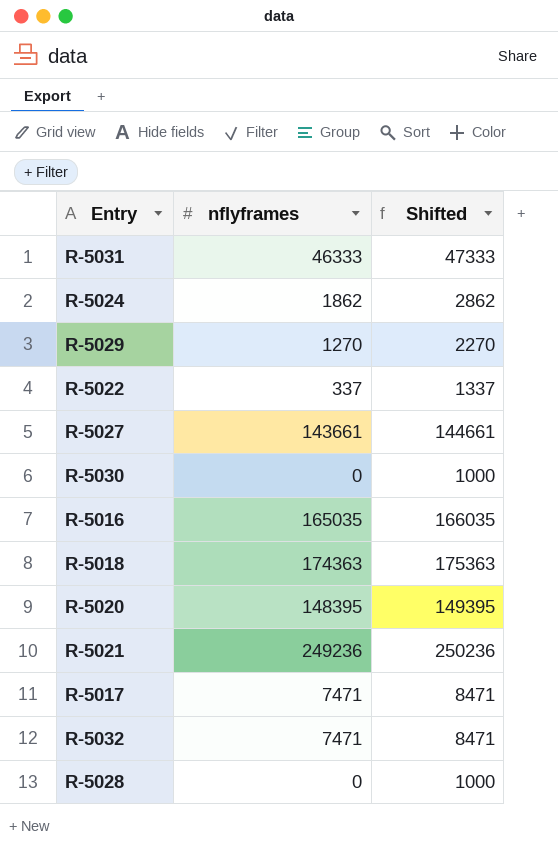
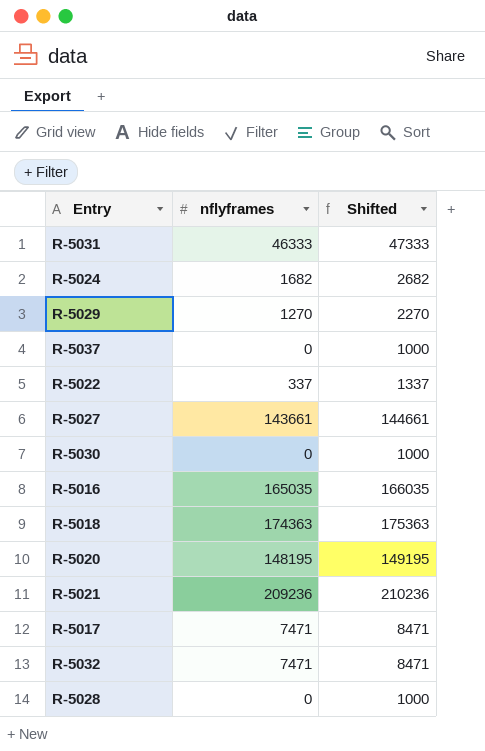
R-5024 | nflyframes: 1862 -> 1682
R-5024 | Shifted: 2862 -> 2682
row R-5037: none -> 0 | 1000
R-5020 | nflyframes: 148395 -> 148195
R-5020 | Shifted: 149395 -> 149195
R-5021 | nflyframes: 249236 -> 209236
R-5021 | Shifted: 250236 -> 210236

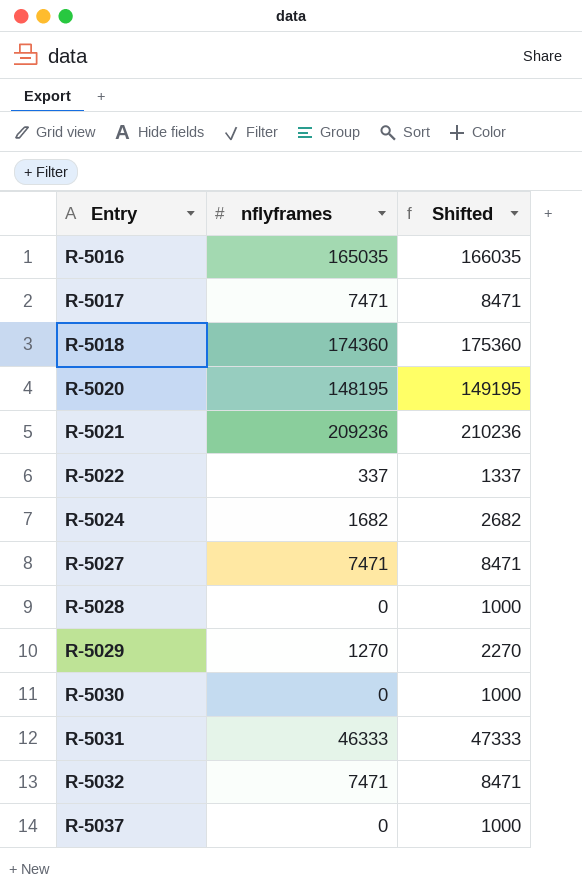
row order: none -> Entry ascending
R-5018 | nflyframes: 174363 -> 174360
R-5018 | Shifted: 175363 -> 175360
R-5027 | nflyframes: 143661 -> 7471
R-5027 | Shifted: 144661 -> 8471

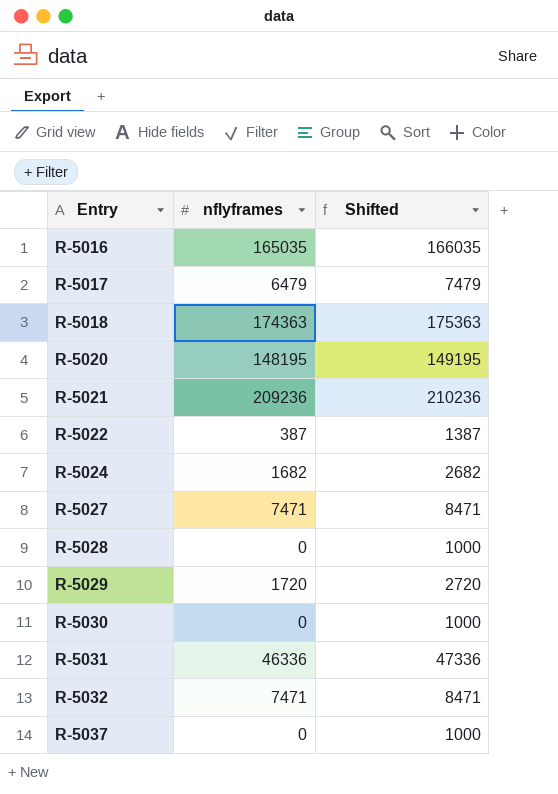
R-5017 | nflyframes: 7471 -> 6479
R-5017 | Shifted: 8471 -> 7479
R-5018 | nflyframes: 174360 -> 174363
R-5018 | Shifted: 175360 -> 175363
R-5022 | nflyframes: 337 -> 387
R-5022 | Shifted: 1337 -> 1387
R-5029 | nflyframes: 1270 -> 1720
R-5029 | Shifted: 2270 -> 2720
R-5031 | nflyframes: 46333 -> 46336
R-5031 | Shifted: 47333 -> 47336

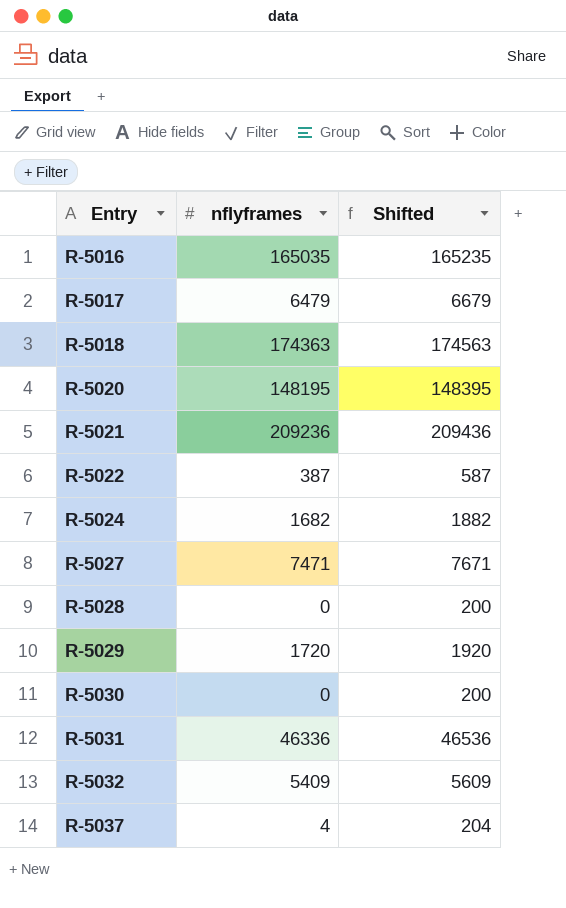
column Shifted | formula: [nflyframes] + 1000 -> [nflyframes] + 200
R-5032 | nflyframes: 7471 -> 5409
R-5037 | nflyframes: 0 -> 4

